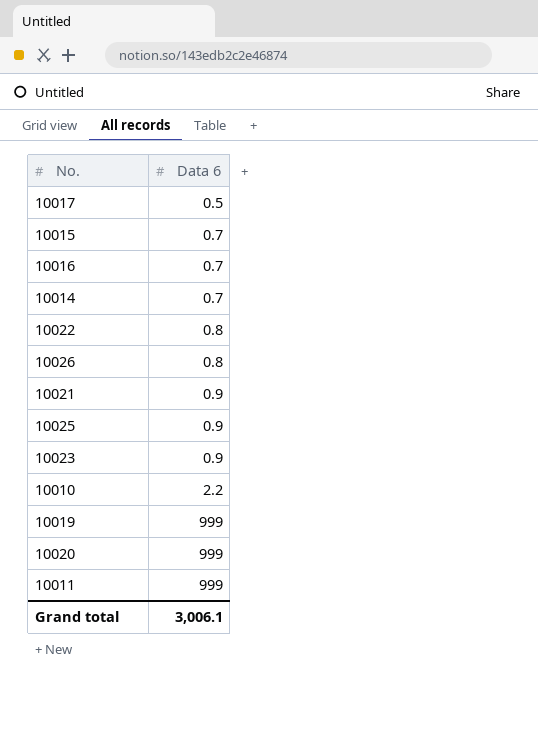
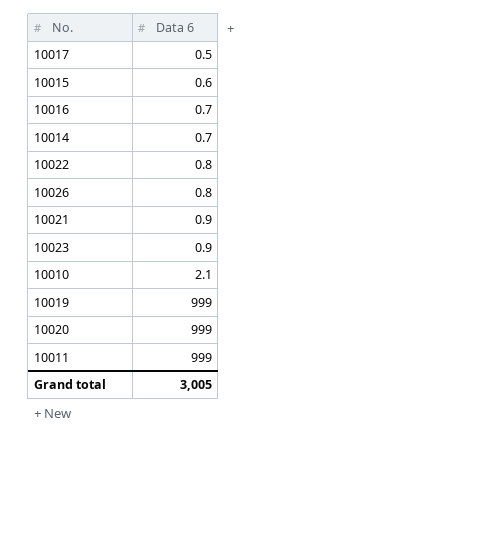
row 10025: 0.9 -> none
10015 | Data 6: 0.7 -> 0.6
10010 | Data 6: 2.2 -> 2.1
Grand total | Data 6: 3,006.1 -> 3,005

